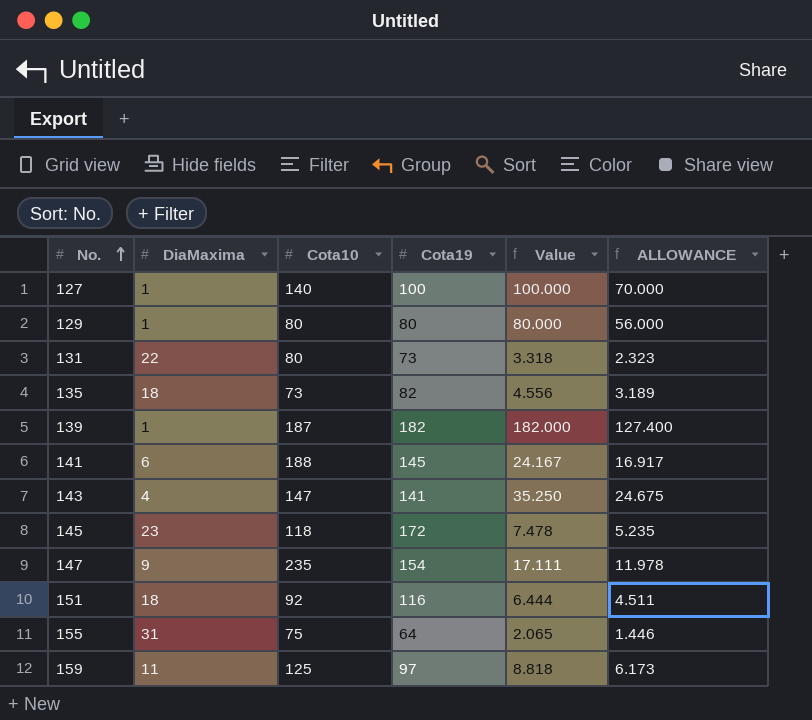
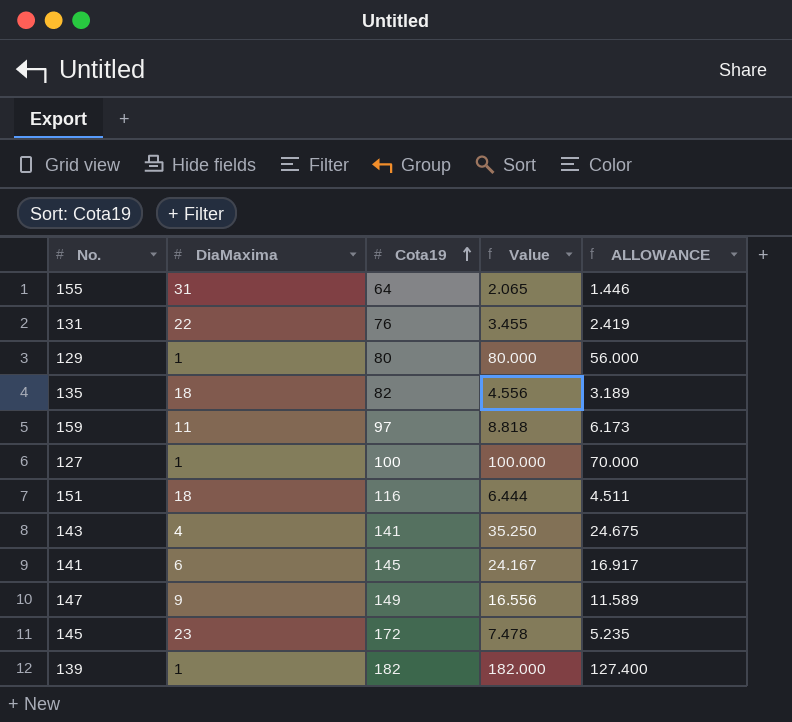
row order: No. ascending -> Cota19 ascending
column Cota10 | position: 3 -> none
131 | Cota19: 73 -> 76
131 | Value: 3.318 -> 3.455
131 | ALLOWANCE: 2.323 -> 2.419
147 | Cota19: 154 -> 149
147 | Value: 17.111 -> 16.556
147 | ALLOWANCE: 11.978 -> 11.589

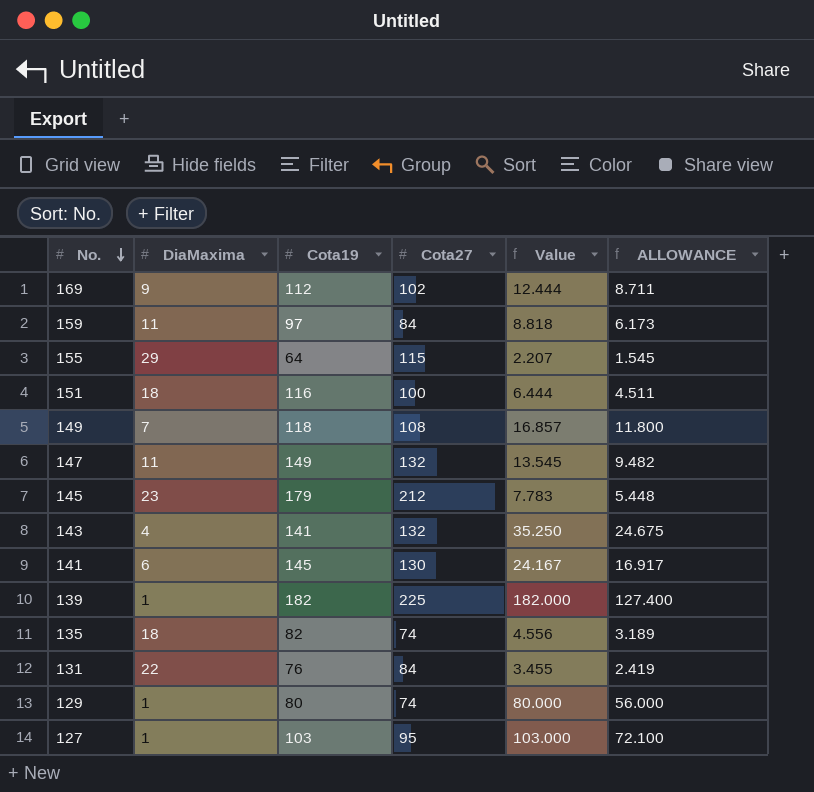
row order: Cota19 ascending -> No. descending
column Cota27 | position: none -> 4
row 169: none -> 9 | 112 | 102 | 12.444 | 8.711
155 | DiaMaxima: 31 -> 29
155 | Value: 2.065 -> 2.207
155 | ALLOWANCE: 1.446 -> 1.545
row 149: none -> 7 | 118 | 108 | 16.857 | 11.800
147 | DiaMaxima: 9 -> 11
147 | Value: 16.556 -> 13.545
147 | ALLOWANCE: 11.589 -> 9.482
145 | Cota19: 172 -> 179
145 | Value: 7.478 -> 7.783
145 | ALLOWANCE: 5.235 -> 5.448
127 | Cota19: 100 -> 103
127 | Value: 100.000 -> 103.000
127 | ALLOWANCE: 70.000 -> 72.100

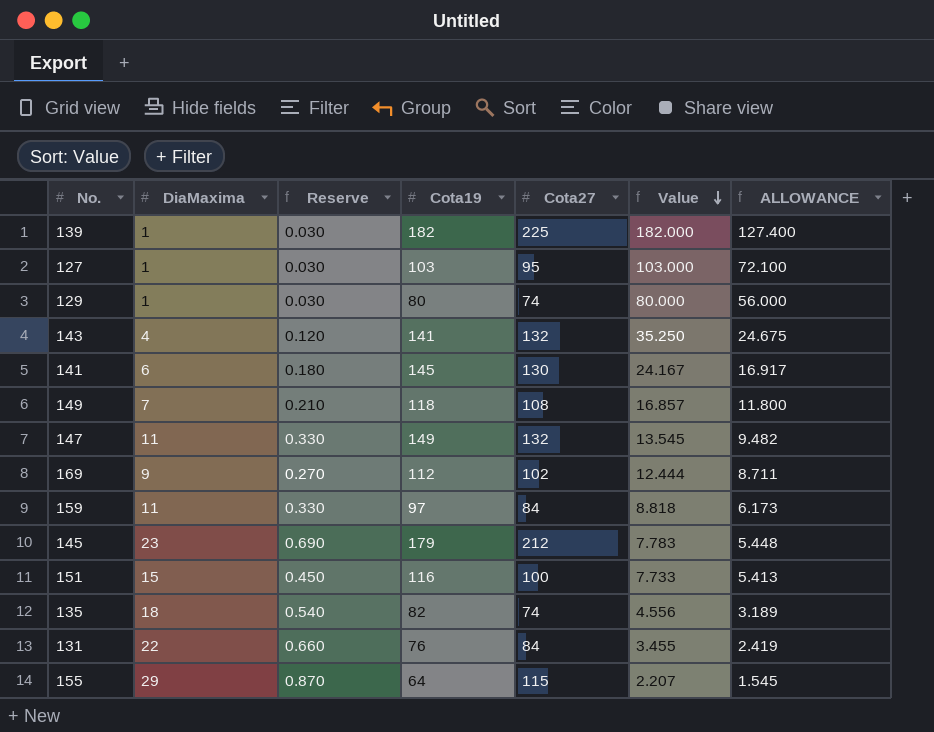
row order: No. descending -> Value descending
column Reserve | formula: none -> [DiaMaxima] * 0.03
151 | DiaMaxima: 18 -> 15
151 | Value: 6.444 -> 7.733
151 | ALLOWANCE: 4.511 -> 5.413

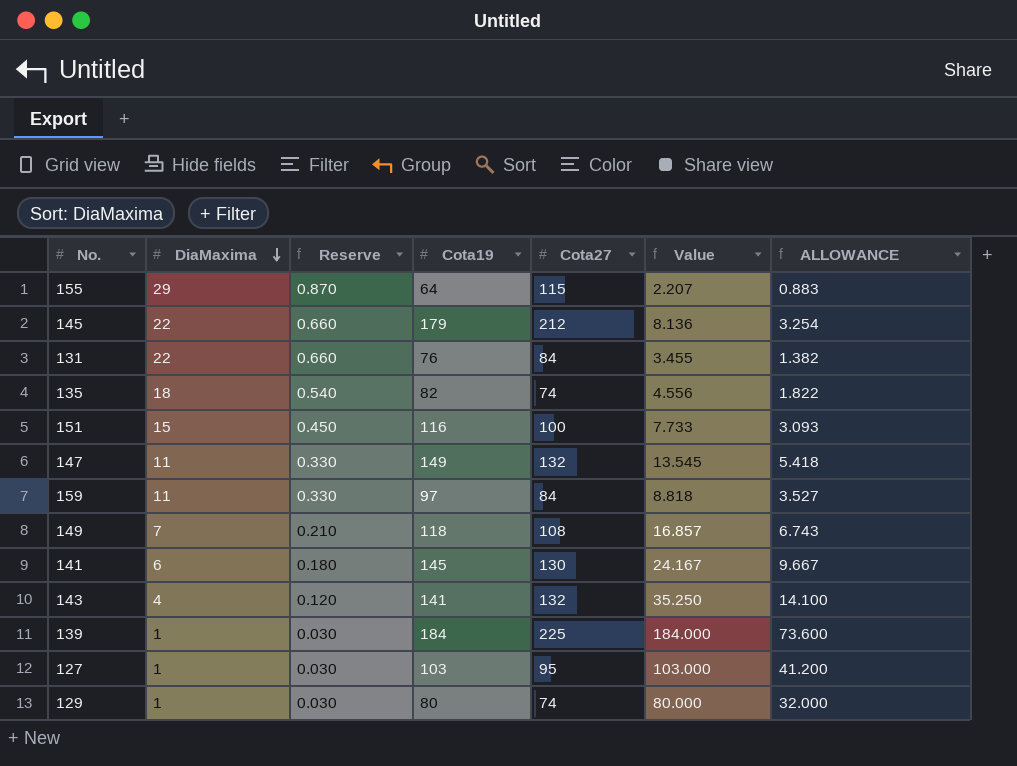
row order: Value descending -> DiaMaxima descending
column ALLOWANCE | formula: [Value] * 0.7 -> [Value] * 0.4
row 169: 9 | 0.270 | 112 | 102 | 12.444 | 8.711 -> none
145 | DiaMaxima: 23 -> 22
145 | Reserve: 0.690 -> 0.660
145 | Value: 7.783 -> 8.136
139 | Cota19: 182 -> 184
139 | Value: 182.000 -> 184.000

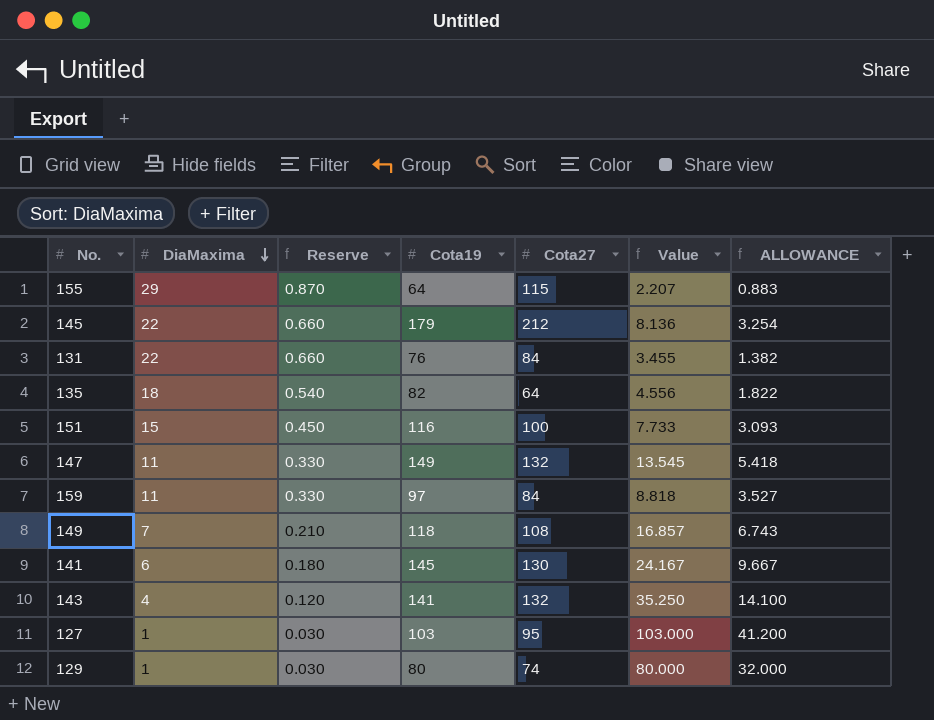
row 139: 1 | 0.030 | 184 | 225 | 184.000 | 73.600 -> none
135 | Cota27: 74 -> 64

